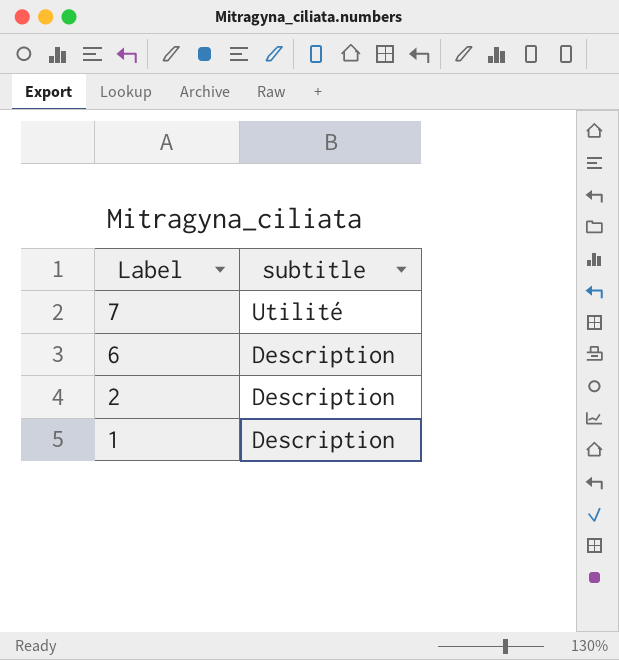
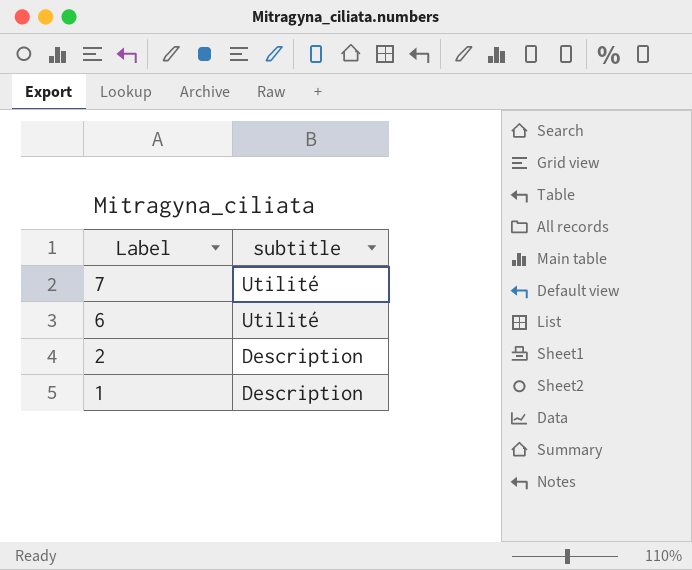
6 | subtitle: Description -> Utilité

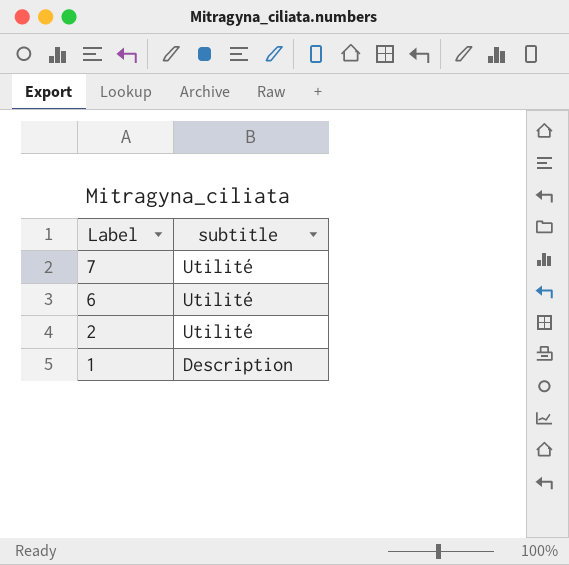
2 | subtitle: Description -> Utilité

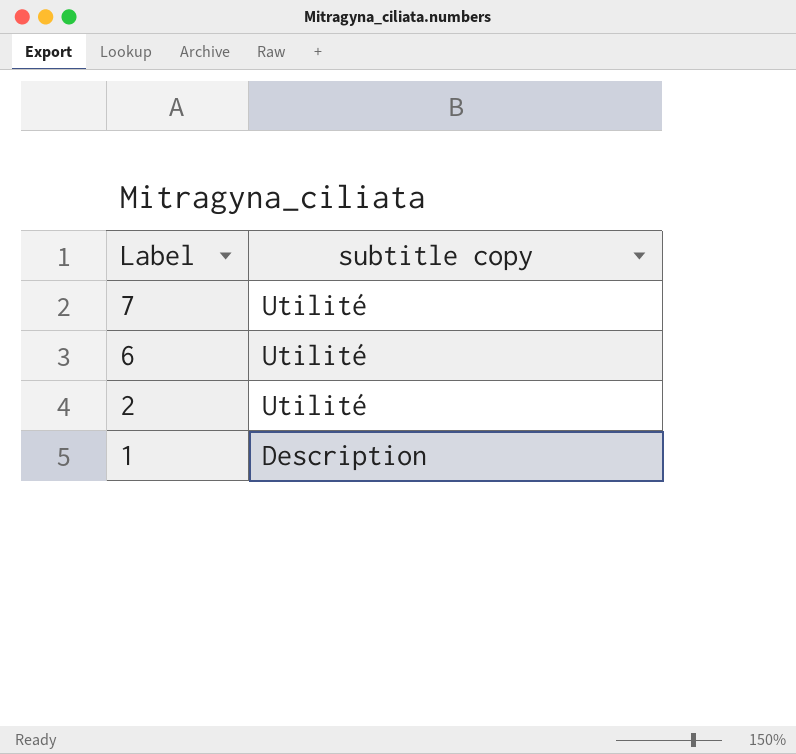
column name: subtitle -> subtitle copy

